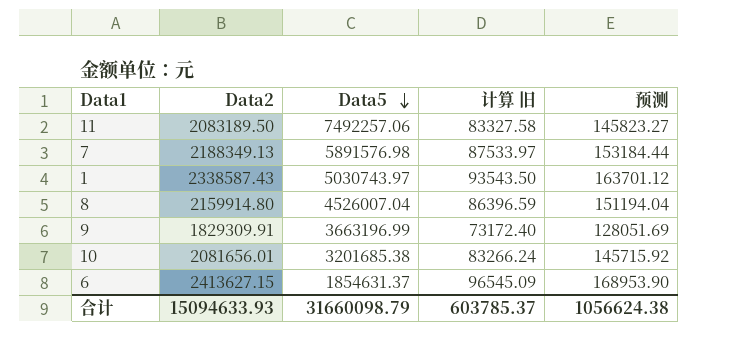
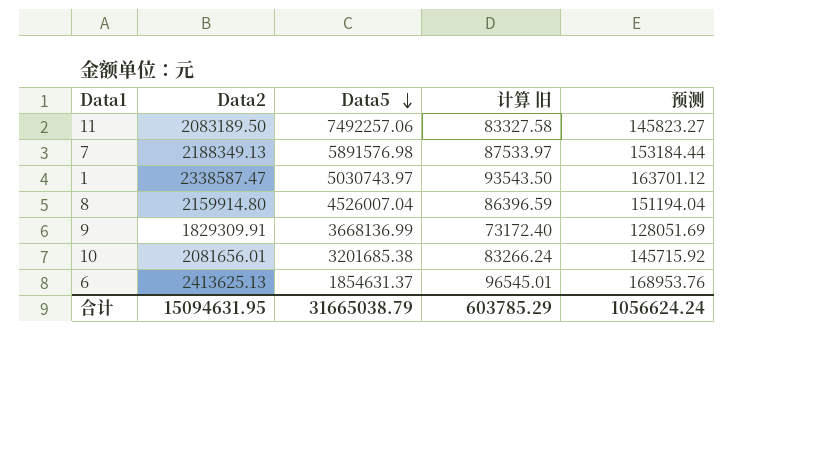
1 | Data2: 2338587.43 -> 2338587.47
9 | Data5: 3663196.99 -> 3668136.99
6 | Data2: 2413627.15 -> 2413625.13
6 | 计算 旧: 96545.09 -> 96545.01
6 | 预测: 168953.90 -> 168953.76
合计 | Data2: 15094633.93 -> 15094631.95
合计 | Data5: 31660098.79 -> 31665038.79
合计 | 计算 旧: 603785.37 -> 603785.29
合计 | 预测: 1056624.38 -> 1056624.24

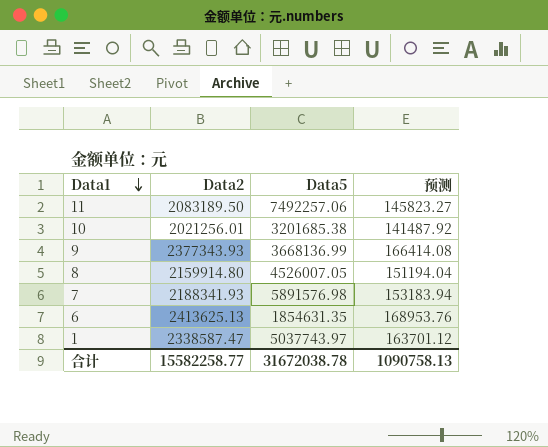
row order: Data5 descending -> Data1 descending
column 计算 旧 | formula: [Data2] * 0.04 -> none
10 | Data2: 2081656.01 -> 2021256.01
10 | 预测: 145715.92 -> 141487.92
9 | Data2: 1829309.91 -> 2377343.93
9 | 预测: 128051.69 -> 166414.08
8 | Data5: 4526007.04 -> 4526007.05
7 | Data2: 2188349.13 -> 2188341.93
7 | 预测: 153184.44 -> 153183.94
6 | Data5: 1854631.37 -> 1854631.35
1 | Data5: 5030743.97 -> 5037743.97
合计 | Data2: 15094631.95 -> 15582258.77
合计 | Data5: 31665038.79 -> 31672038.78
合计 | 预测: 1056624.24 -> 1090758.13

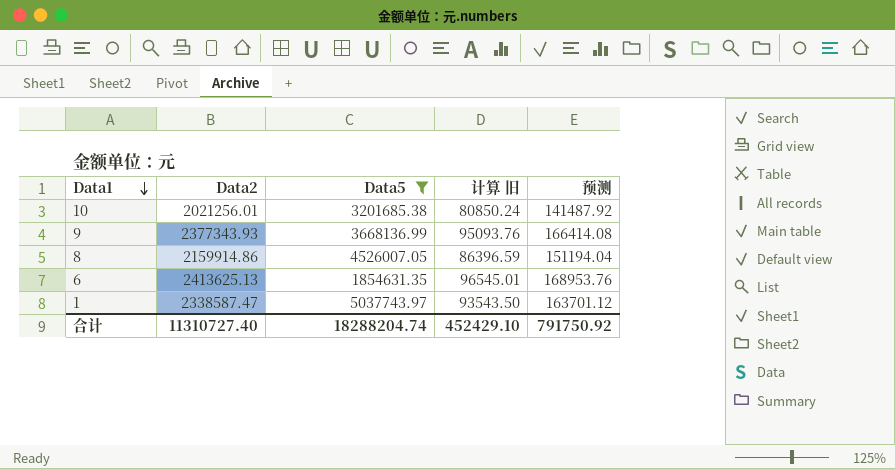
filter: none -> Data5 <= 5037743.97
column 计算 旧 | formula: none -> [Data2] * 0.04
8 | Data2: 2159914.80 -> 2159914.86
合计 | Data2: 15582258.77 -> 11310727.40
合计 | Data5: 31672038.78 -> 18288204.74
合计 | 预测: 1090758.13 -> 791750.92

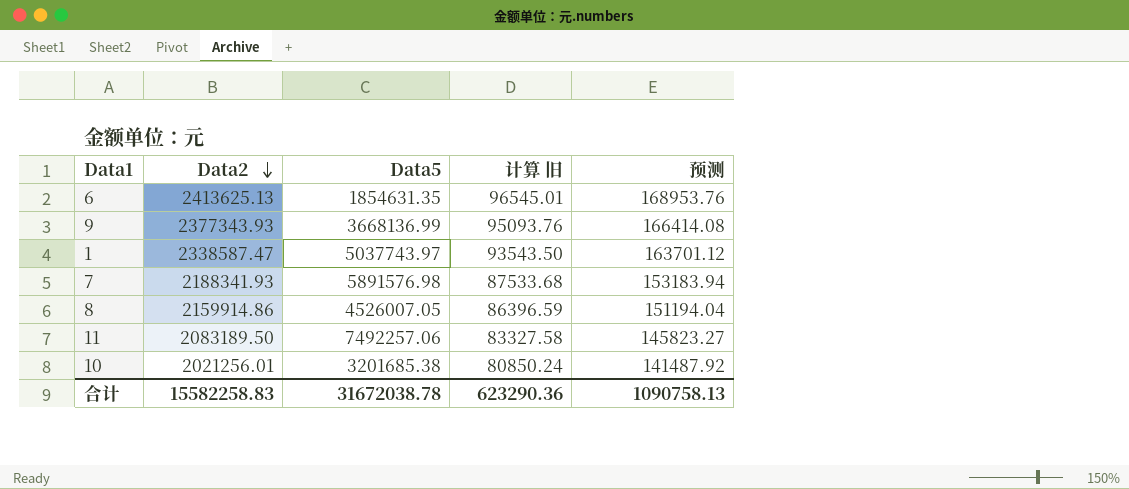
filter: Data5 <= 5037743.97 -> none
row order: Data1 descending -> Data2 descending
合计 | Data2: 11310727.40 -> 15582258.83
合计 | Data5: 18288204.74 -> 31672038.78
合计 | 计算 旧: 452429.10 -> 623290.36
合计 | 预测: 791750.92 -> 1090758.13

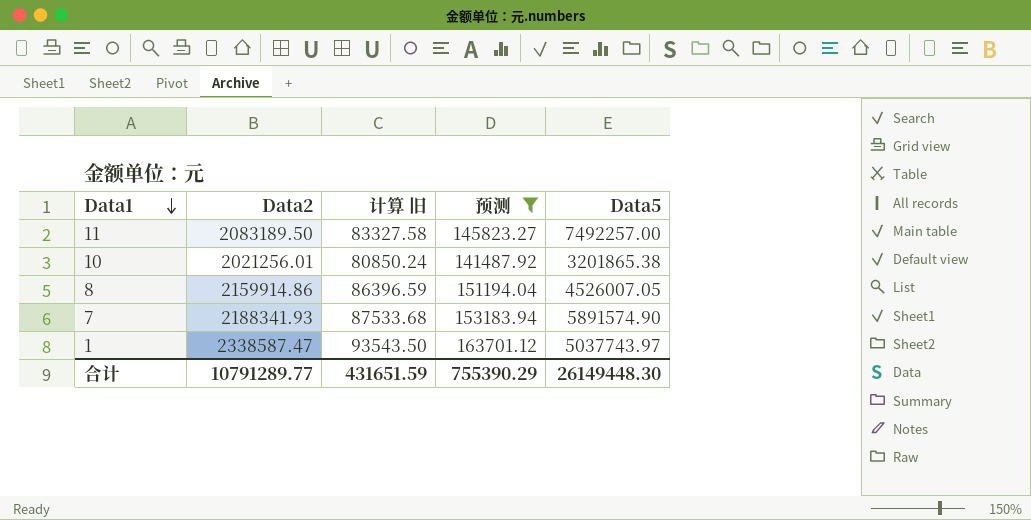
filter: none -> 预测 <= 163701.12
row order: Data2 descending -> Data1 descending
column Data5 | position: 3 -> 5
11 | Data5: 7492257.06 -> 7492257.00
10 | Data5: 3201685.38 -> 3201865.38
7 | Data5: 5891576.98 -> 5891574.90
合计 | Data2: 15582258.83 -> 10791289.77
合计 | 计算 旧: 623290.36 -> 431651.59
合计 | 预测: 1090758.13 -> 755390.29
合计 | Data5: 31672038.78 -> 26149448.30

